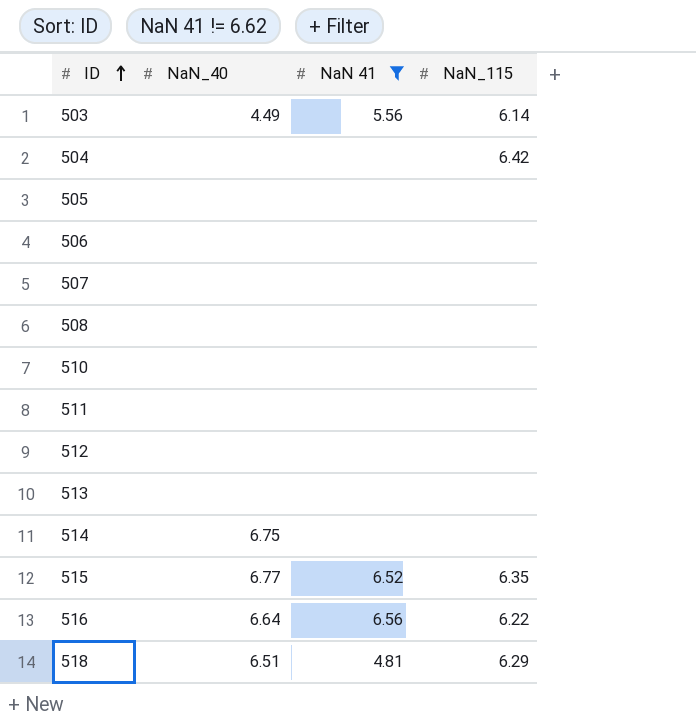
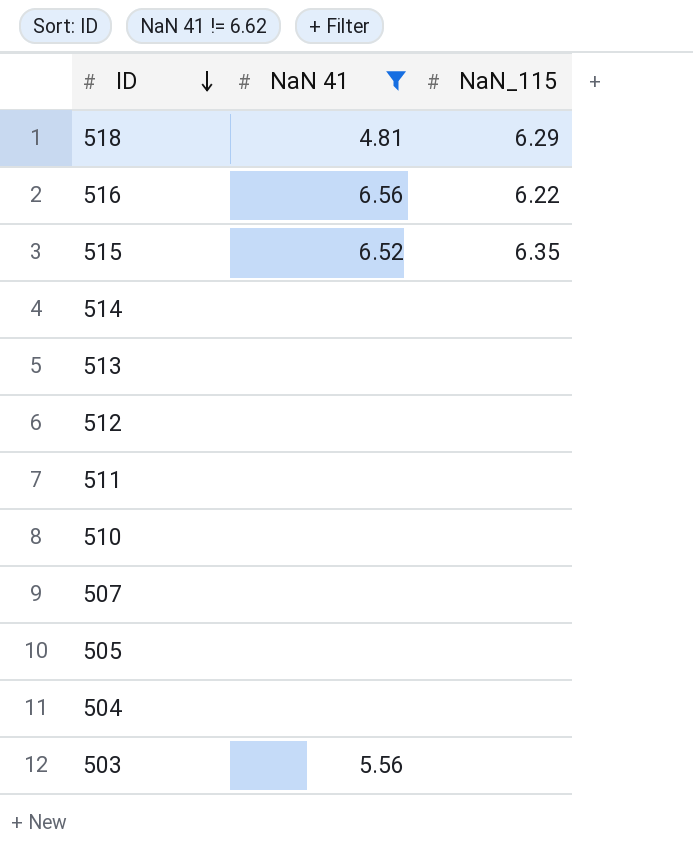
row order: ID ascending -> ID descending
column NaN_40 | position: 2 -> none
row 506: none | none | none -> none
row 508: none | none | none -> none
504 | NaN_115: 6.42 -> none
503 | NaN_115: 6.14 -> none

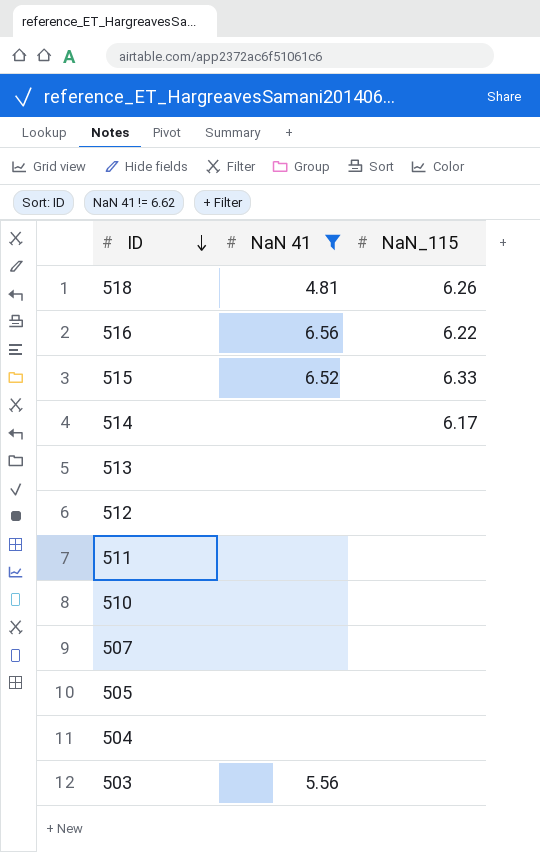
518 | NaN_115: 6.29 -> 6.26
515 | NaN_115: 6.35 -> 6.33
514 | NaN_115: none -> 6.17

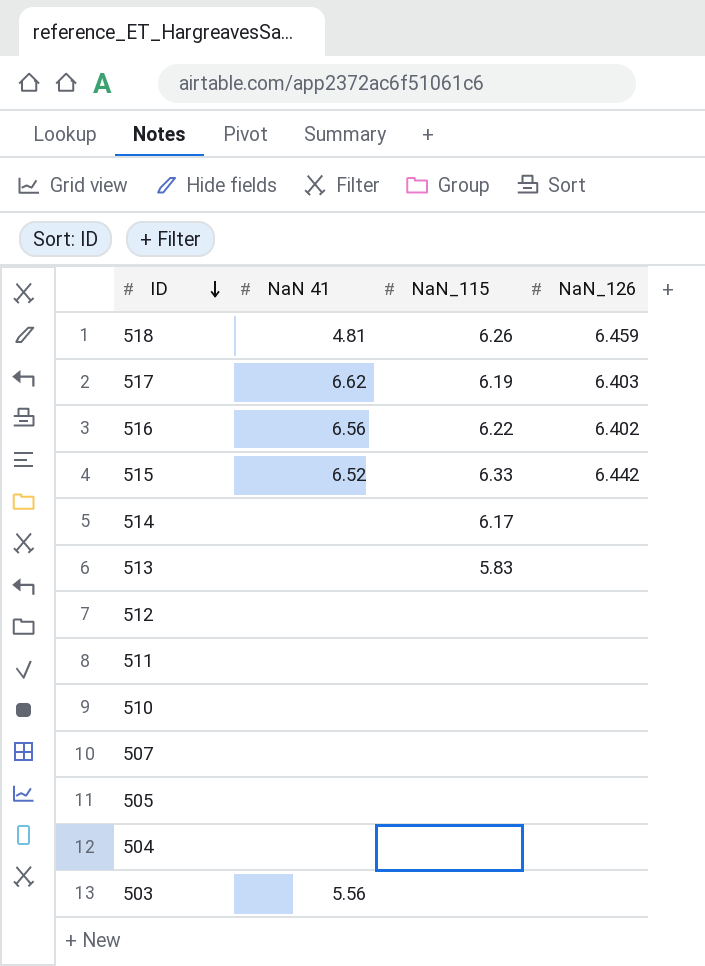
filter: NaN 41 != 6.62 -> none
column NaN_126 | position: none -> 4
513 | NaN_115: none -> 5.83

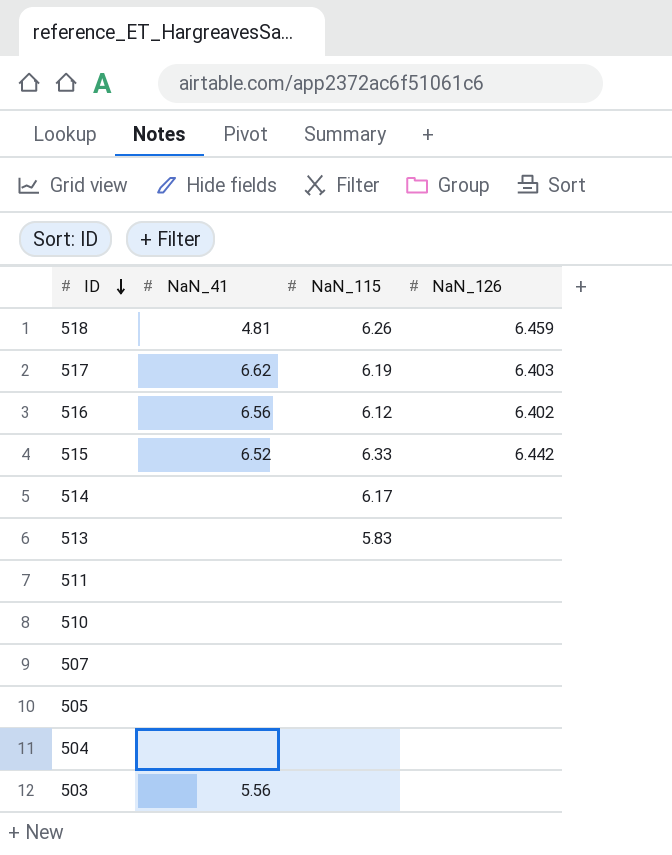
column name: NaN 41 -> NaN_41
row 512: none | none | none -> none
516 | NaN_115: 6.22 -> 6.12

